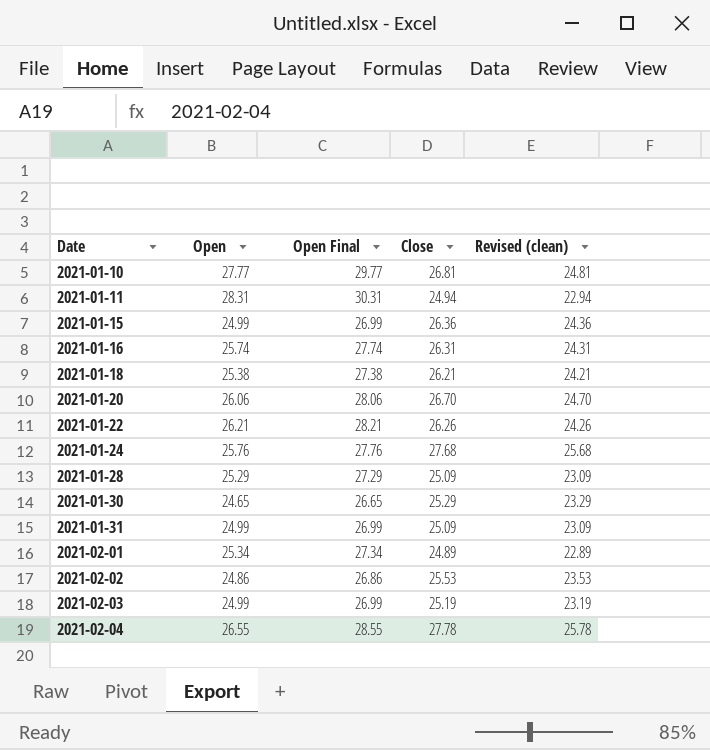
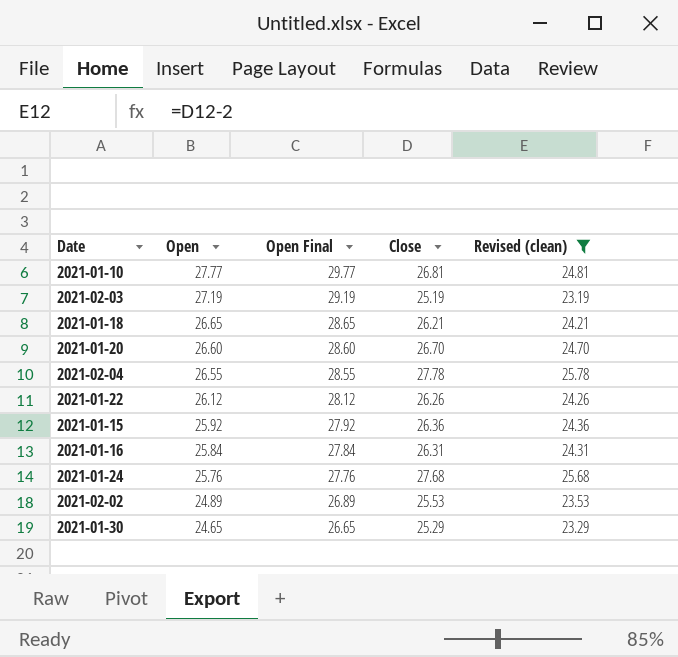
filter: none -> Revised (clean) >= 23.19
row order: Date ascending -> Open descending
2021-02-03 | Open: 24.99 -> 27.19
2021-02-03 | Open Final: 26.99 -> 29.19
2021-01-18 | Open: 25.38 -> 26.65
2021-01-18 | Open Final: 27.38 -> 28.65
2021-01-20 | Open: 26.06 -> 26.60
2021-01-20 | Open Final: 28.06 -> 28.60
2021-01-22 | Open: 26.21 -> 26.12
2021-01-22 | Open Final: 28.21 -> 28.12
2021-01-15 | Open: 24.99 -> 25.92
2021-01-15 | Open Final: 26.99 -> 27.92
2021-01-16 | Open: 25.74 -> 25.84
2021-01-16 | Open Final: 27.74 -> 27.84
2021-02-02 | Open: 24.86 -> 24.89
2021-02-02 | Open Final: 26.86 -> 26.89

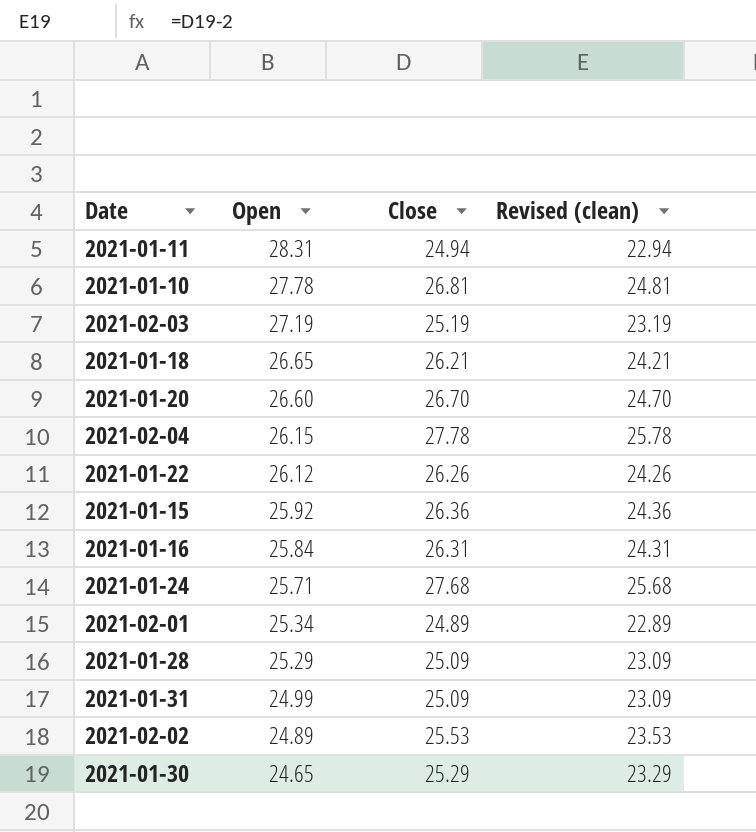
filter: Revised (clean) >= 23.19 -> none
column Open Final | formula: [Open] + 2 -> none
2021-01-10 | Open: 27.77 -> 27.78
2021-02-04 | Open: 26.55 -> 26.15
2021-01-24 | Open: 25.76 -> 25.71

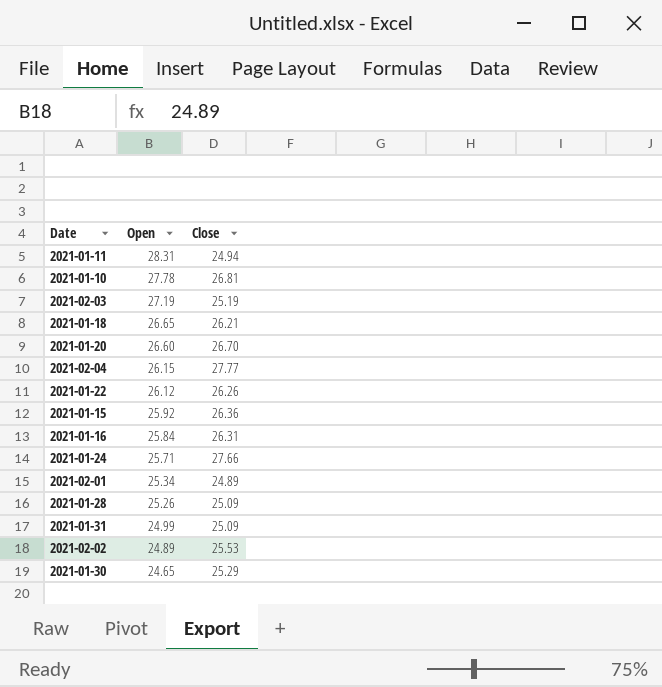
column Revised (clean) | formula: [Close] - 2 -> none
2021-02-04 | Close: 27.78 -> 27.77
2021-01-24 | Close: 27.68 -> 27.66
2021-01-28 | Open: 25.29 -> 25.26

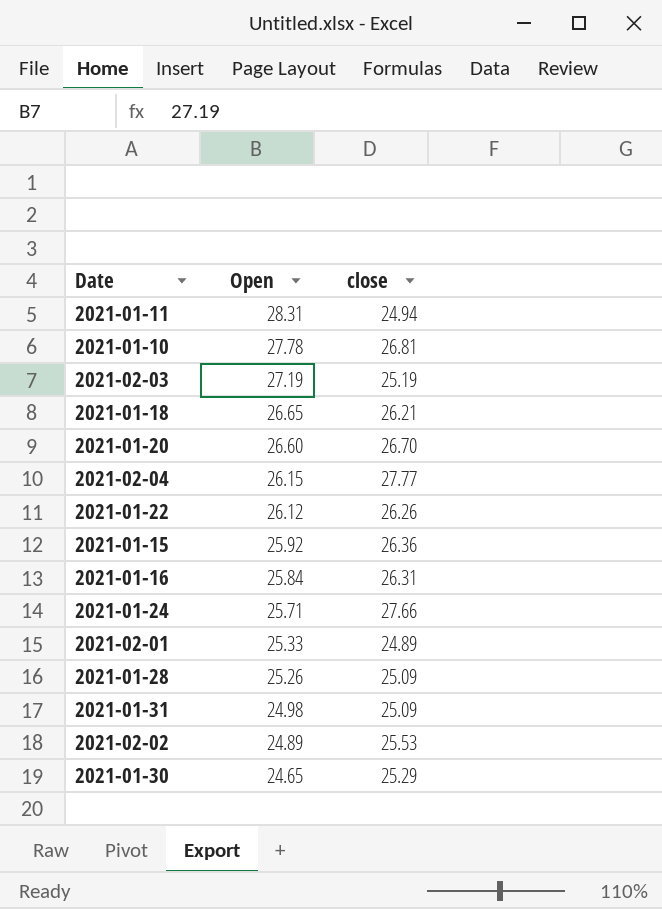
column name: Close -> close
2021-02-01 | Open: 25.34 -> 25.33
2021-01-31 | Open: 24.99 -> 24.98

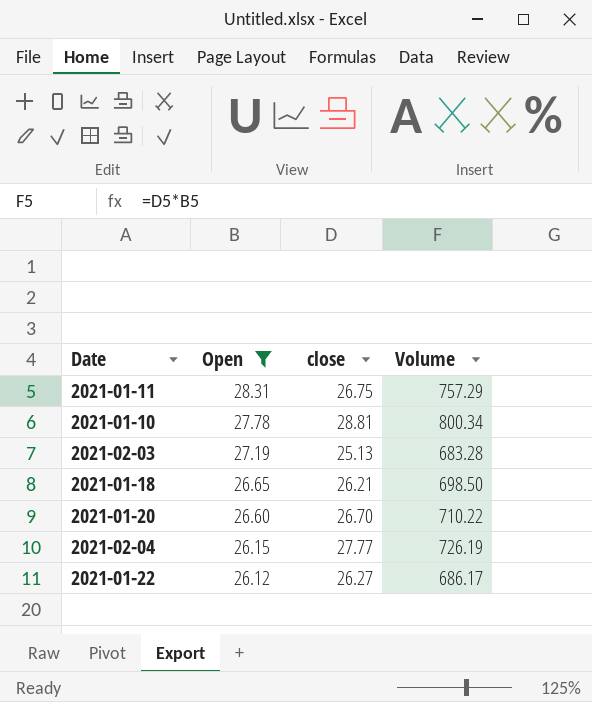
filter: none -> Open >= 26.12
column Volume | formula: none -> [Open] * [close]
2021-01-11 | close: 24.94 -> 26.75
2021-01-10 | close: 26.81 -> 28.81
2021-02-03 | close: 25.19 -> 25.13
2021-01-22 | close: 26.26 -> 26.27

